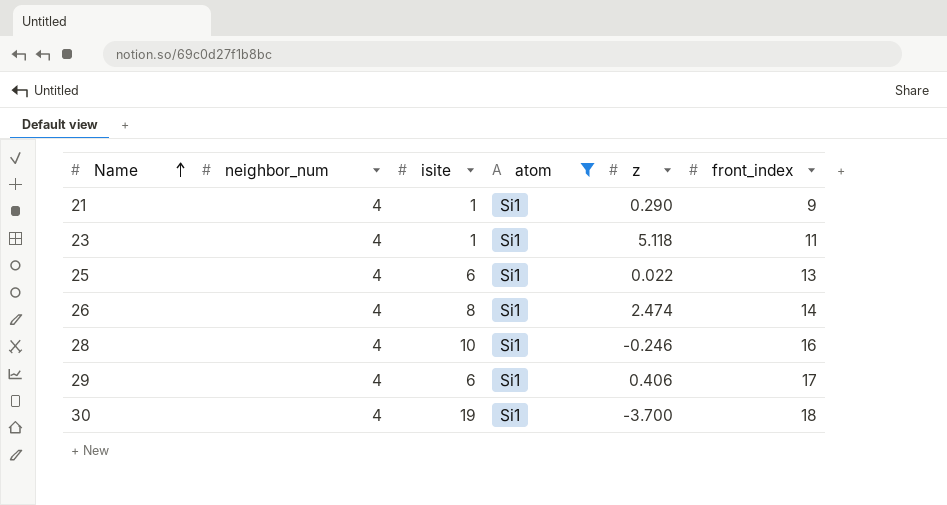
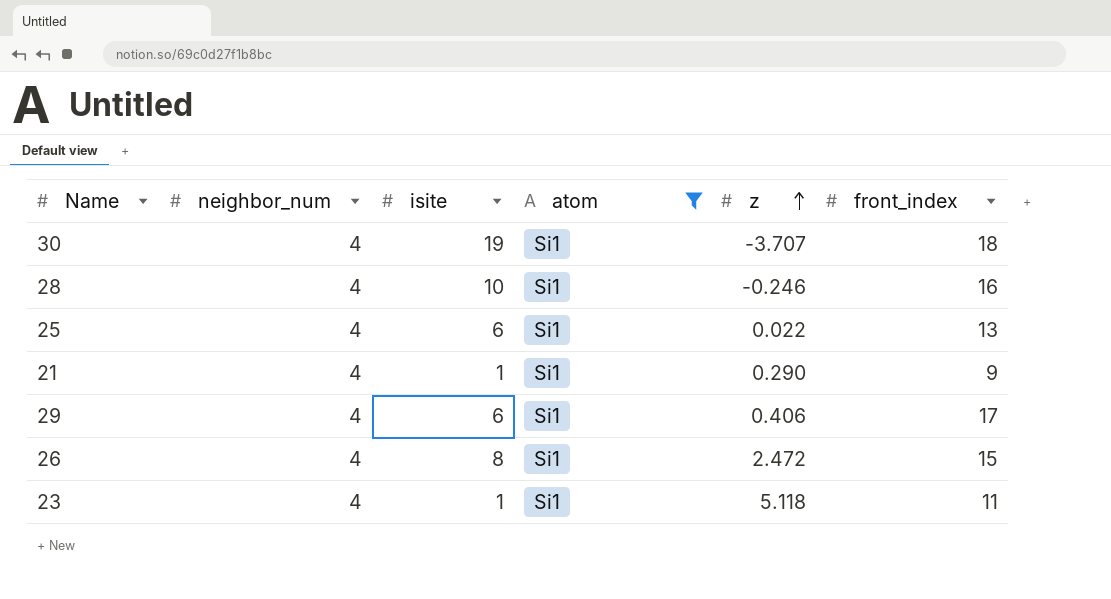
row order: Name ascending -> z ascending
30 | z: -3.700 -> -3.707
26 | z: 2.474 -> 2.472
26 | front_index: 14 -> 15

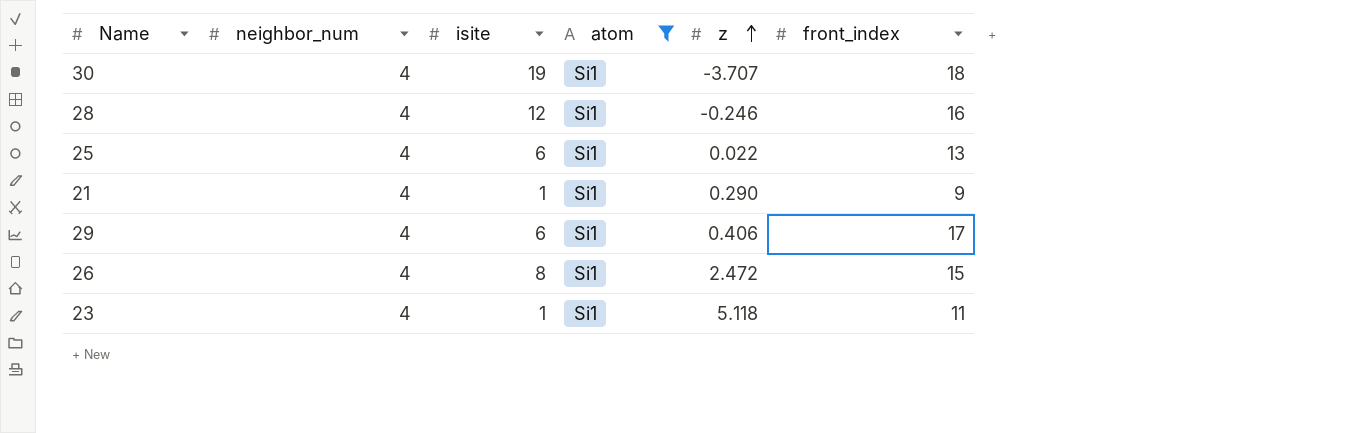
28 | isite: 10 -> 12

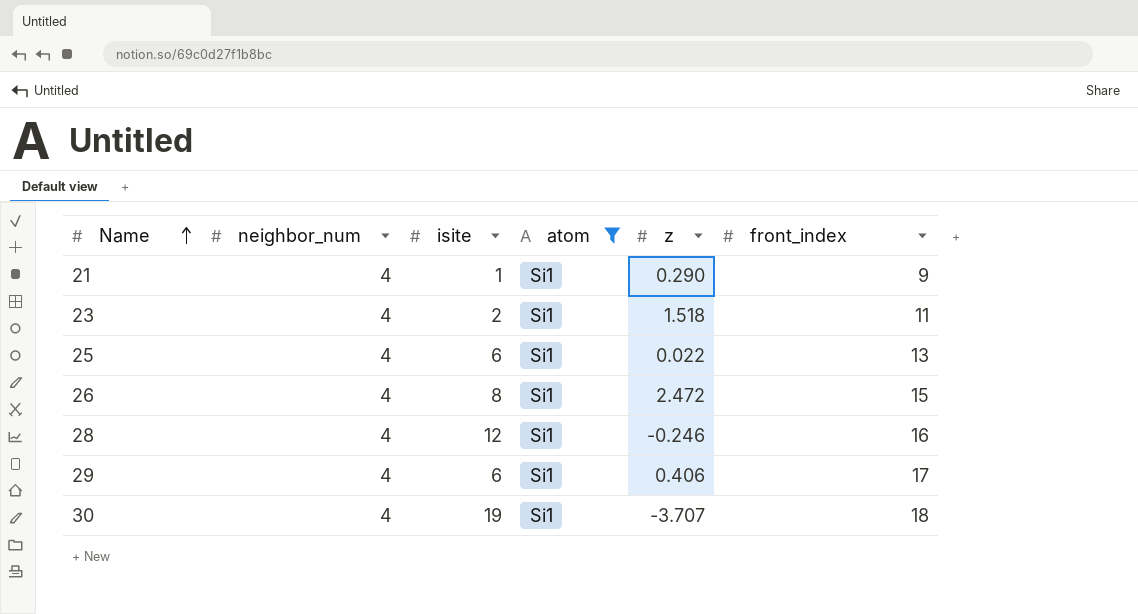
row order: z ascending -> Name ascending
23 | isite: 1 -> 2
23 | z: 5.118 -> 1.518

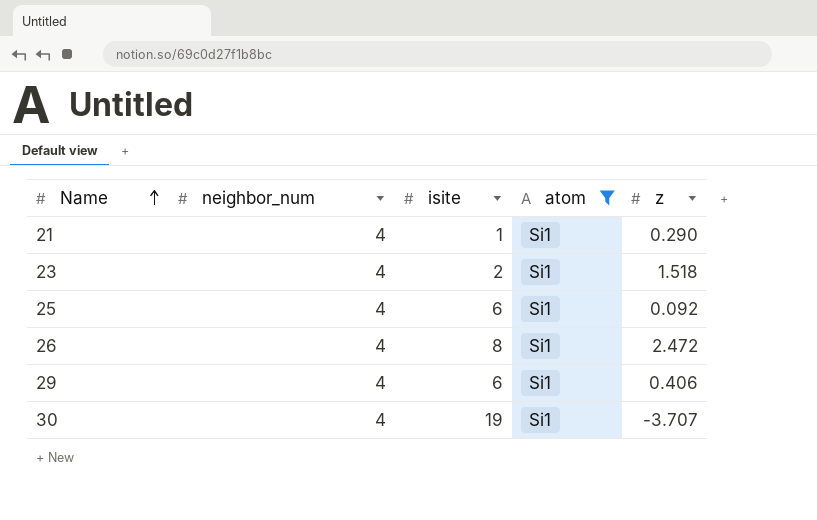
column front_index | position: 6 -> none
row 28: 4 | 12 | Si1 | -0.246 | 16 -> none
25 | z: 0.022 -> 0.092

